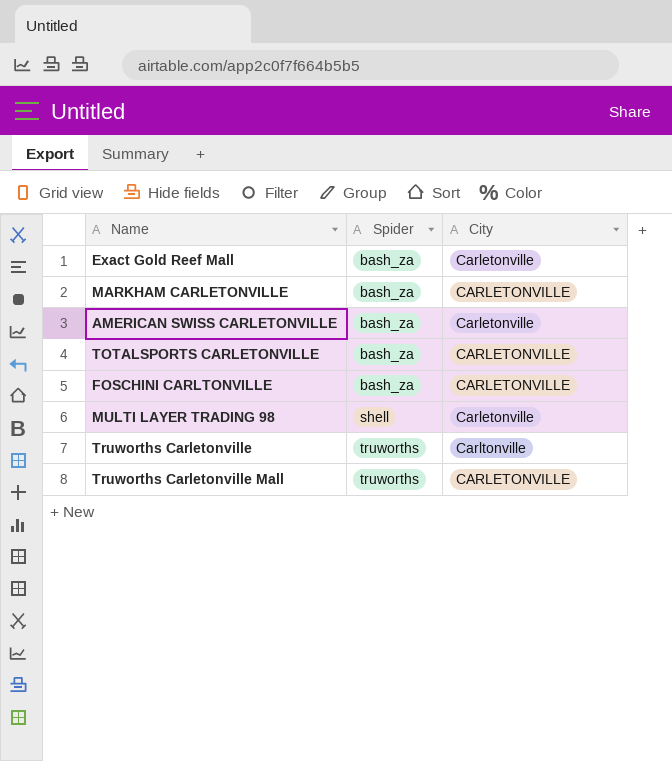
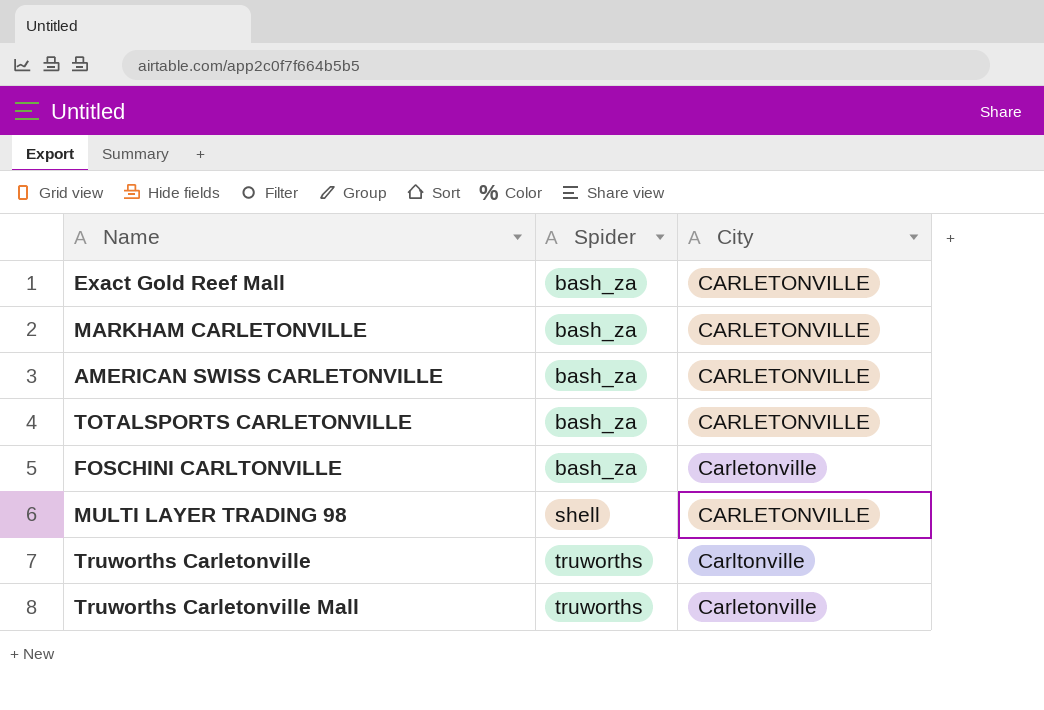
Exact Gold Reef Mall | City: Carletonville -> CARLETONVILLE
AMERICAN SWISS CARLETONVILLE | City: Carletonville -> CARLETONVILLE
FOSCHINI CARLTONVILLE | City: CARLETONVILLE -> Carletonville
MULTI LAYER TRADING 98 | City: Carletonville -> CARLETONVILLE
Truworths Carletonville Mall | City: CARLETONVILLE -> Carletonville

